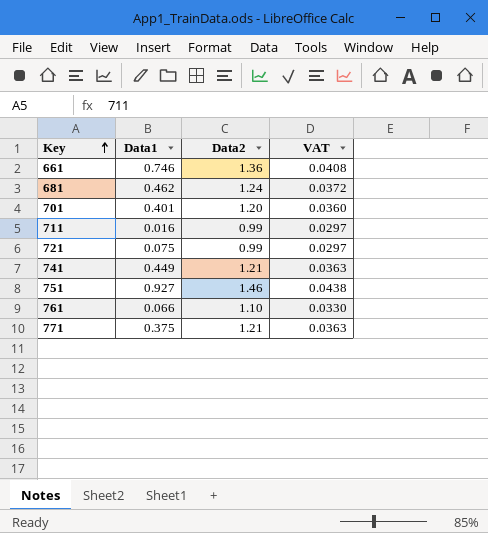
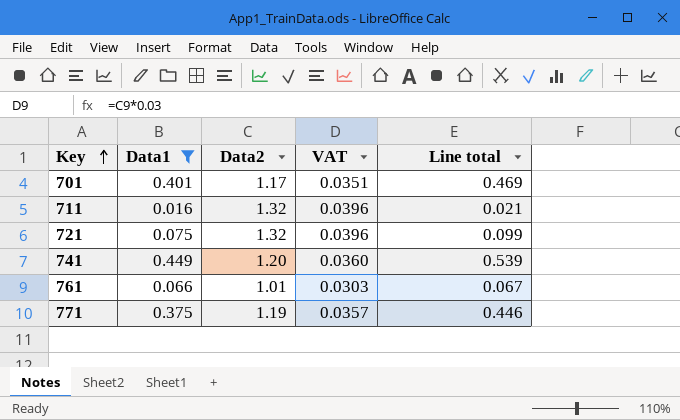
filter: none -> Data1 <= 0.449
column Line total | formula: none -> [Data1] * [Data2]
701 | Data2: 1.20 -> 1.17
701 | VAT: 0.0360 -> 0.0351
711 | Data2: 0.99 -> 1.32
711 | VAT: 0.0297 -> 0.0396
721 | Data2: 0.99 -> 1.32
721 | VAT: 0.0297 -> 0.0396
741 | Data2: 1.21 -> 1.20
741 | VAT: 0.0363 -> 0.0360
761 | Data2: 1.10 -> 1.01
761 | VAT: 0.0330 -> 0.0303
771 | Data2: 1.21 -> 1.19
771 | VAT: 0.0363 -> 0.0357

